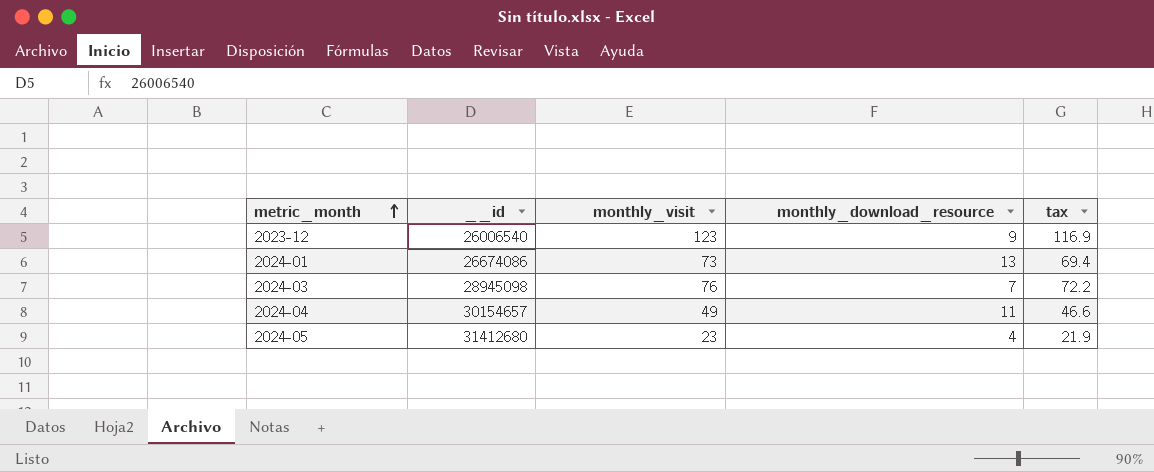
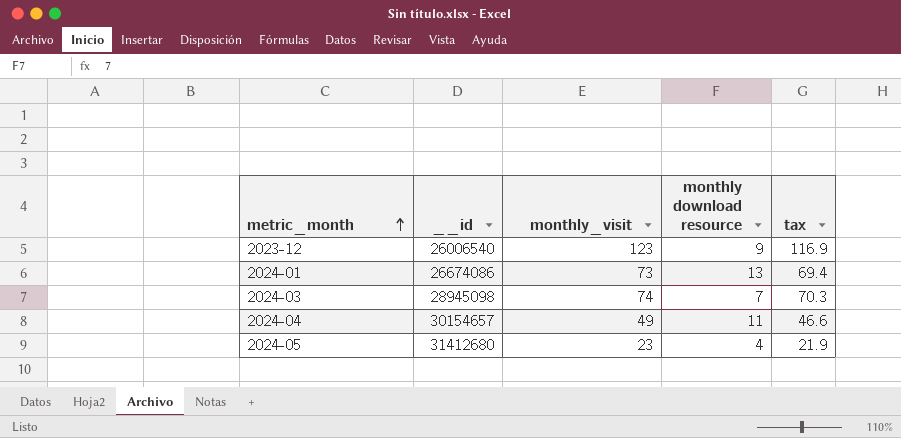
column name: monthly_download_resource -> monthly download resource
2024-03 | monthly_visit: 76 -> 74
2024-03 | tax: 72.2 -> 70.3

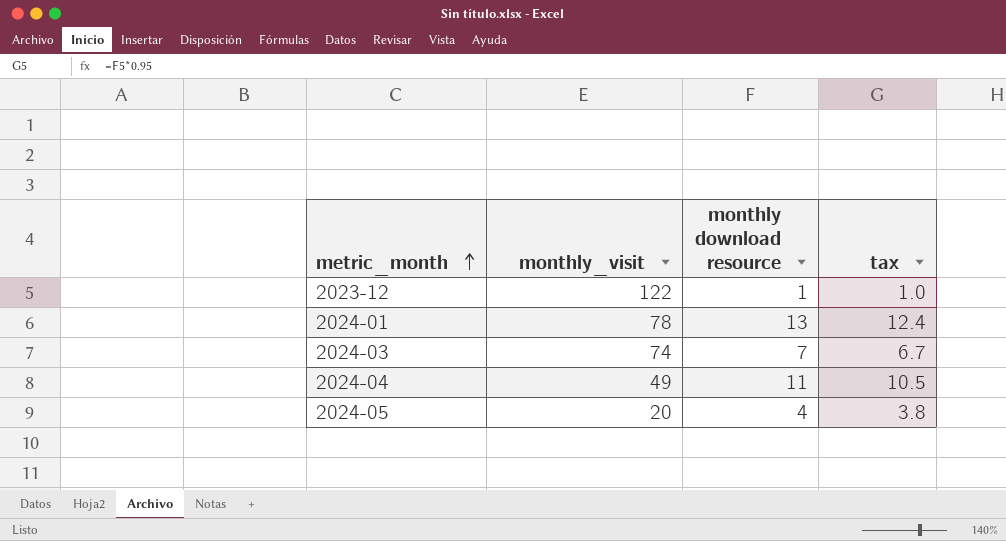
column __id | position: 2 -> none
column tax | formula: [monthly_visit] * 0.95 -> [monthly download resource] * 0.95
2023-12 | monthly_visit: 123 -> 122
2023-12 | monthly download resource: 9 -> 1
2024-01 | monthly_visit: 73 -> 78
2024-05 | monthly_visit: 23 -> 20

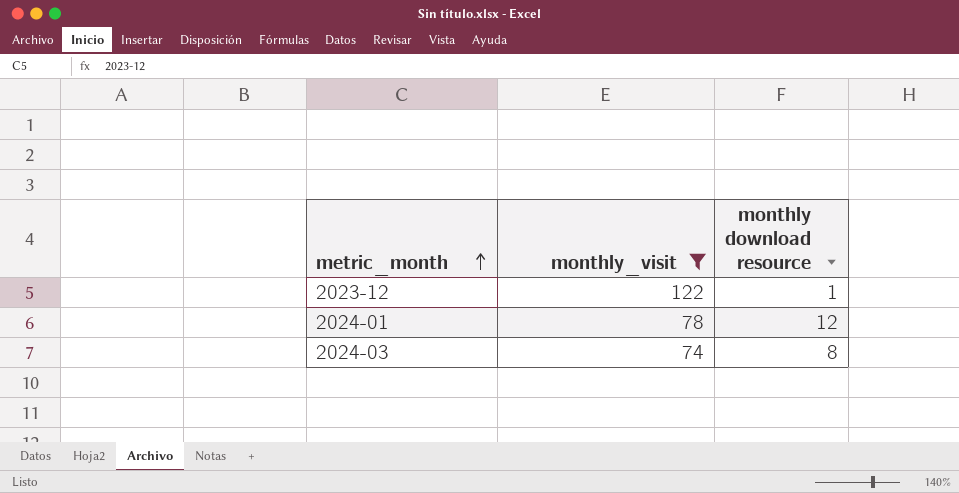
filter: none -> monthly_visit >= 74
column tax | formula: [monthly download resource] * 0.95 -> none
2024-01 | monthly download resource: 13 -> 12
2024-03 | monthly download resource: 7 -> 8

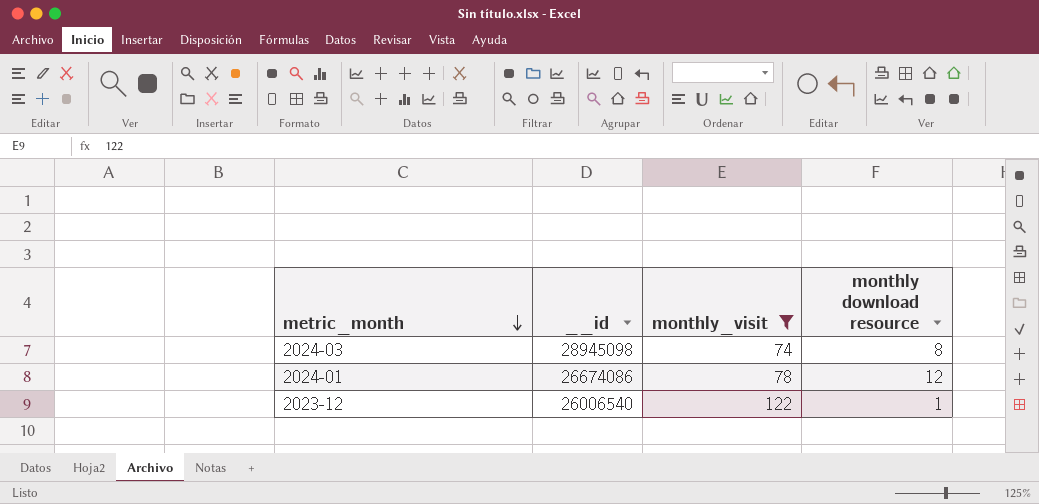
row order: metric_month ascending -> metric_month descending
column __id | position: none -> 2

